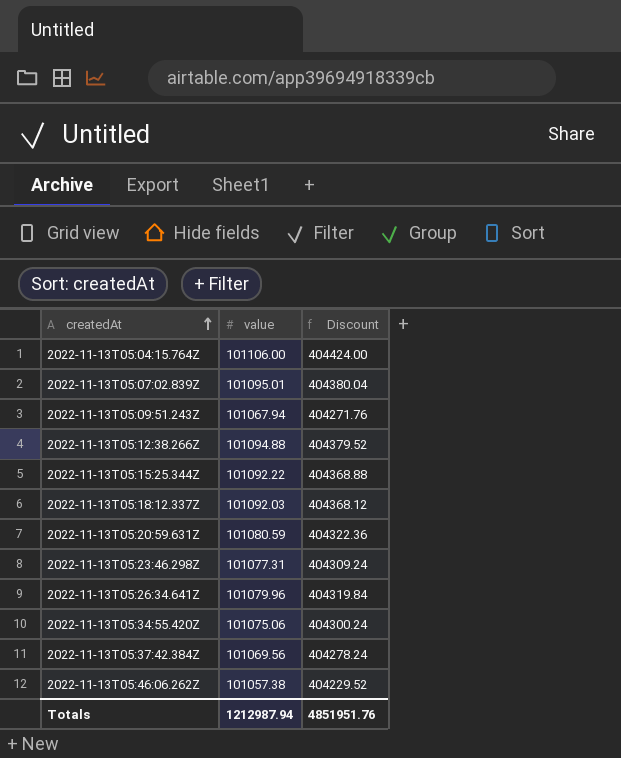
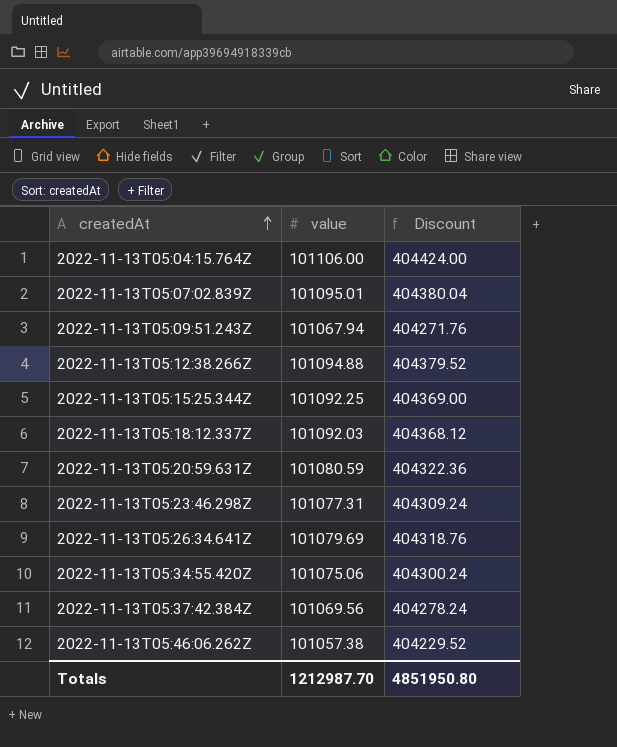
2022-11-13T05:15:25.344Z | value: 101092.22 -> 101092.25
2022-11-13T05:15:25.344Z | Discount: 404368.88 -> 404369.00
2022-11-13T05:26:34.641Z | value: 101079.96 -> 101079.69
2022-11-13T05:26:34.641Z | Discount: 404319.84 -> 404318.76
Totals | value: 1212987.94 -> 1212987.70
Totals | Discount: 4851951.76 -> 4851950.80

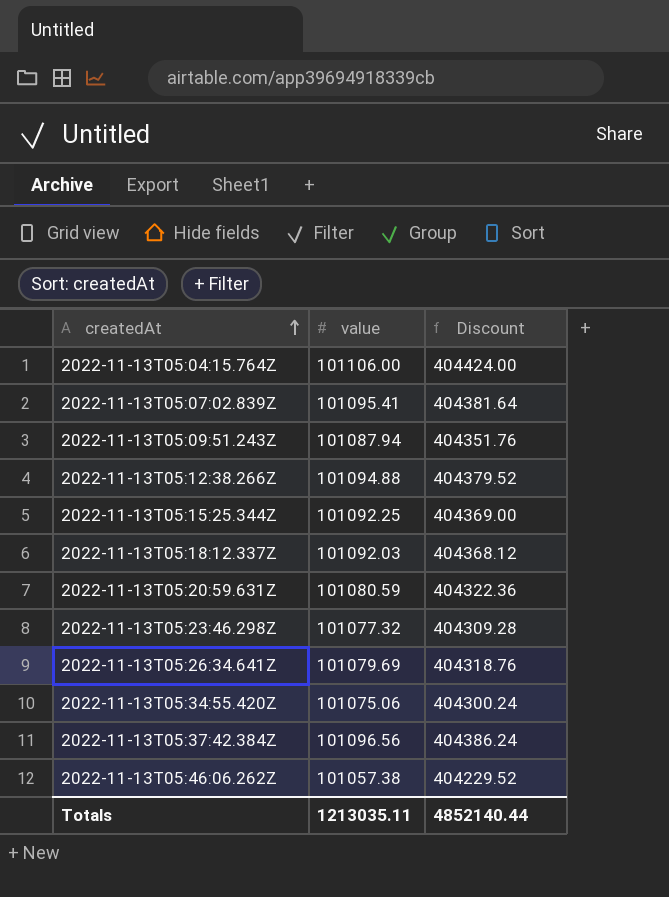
2022-11-13T05:07:02.839Z | value: 101095.01 -> 101095.41
2022-11-13T05:07:02.839Z | Discount: 404380.04 -> 404381.64
2022-11-13T05:09:51.243Z | value: 101067.94 -> 101087.94
2022-11-13T05:09:51.243Z | Discount: 404271.76 -> 404351.76
2022-11-13T05:23:46.298Z | value: 101077.31 -> 101077.32
2022-11-13T05:23:46.298Z | Discount: 404309.24 -> 404309.28
2022-11-13T05:37:42.384Z | value: 101069.56 -> 101096.56
2022-11-13T05:37:42.384Z | Discount: 404278.24 -> 404386.24
Totals | value: 1212987.70 -> 1213035.11
Totals | Discount: 4851950.80 -> 4852140.44

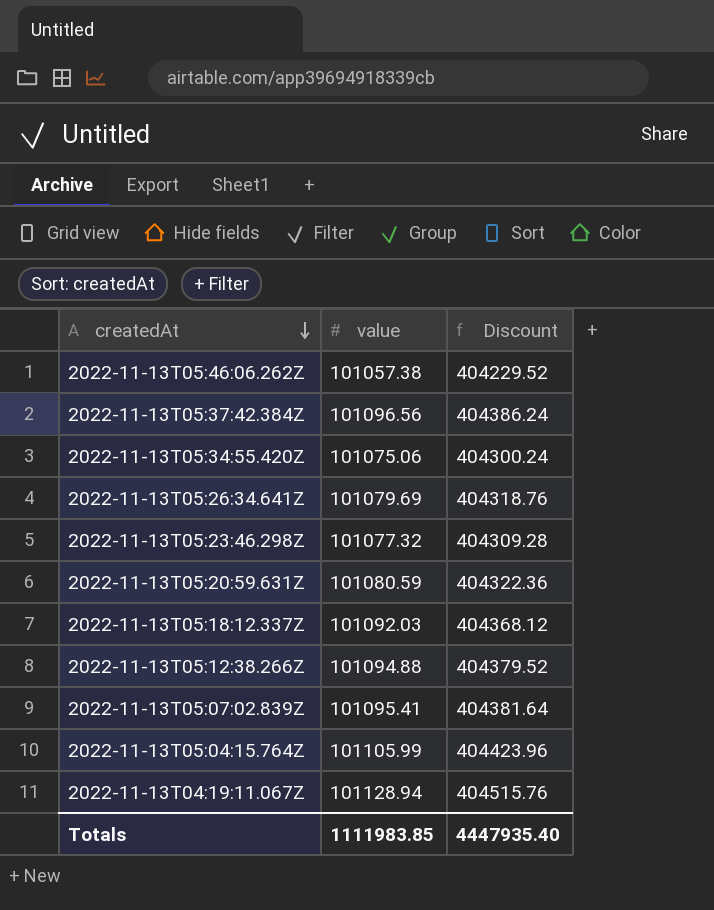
row order: createdAt ascending -> createdAt descending
row 2022-11-13T05:09:51.243Z: 101087.94 | 404351.76 -> none
row 2022-11-13T05:15:25.344Z: 101092.25 | 404369.00 -> none
2022-11-13T05:04:15.764Z | value: 101106.00 -> 101105.99
2022-11-13T05:04:15.764Z | Discount: 404424.00 -> 404423.96
row 2022-11-13T04:19:11.067Z: none -> 101128.94 | 404515.76
Totals | value: 1213035.11 -> 1111983.85
Totals | Discount: 4852140.44 -> 4447935.40

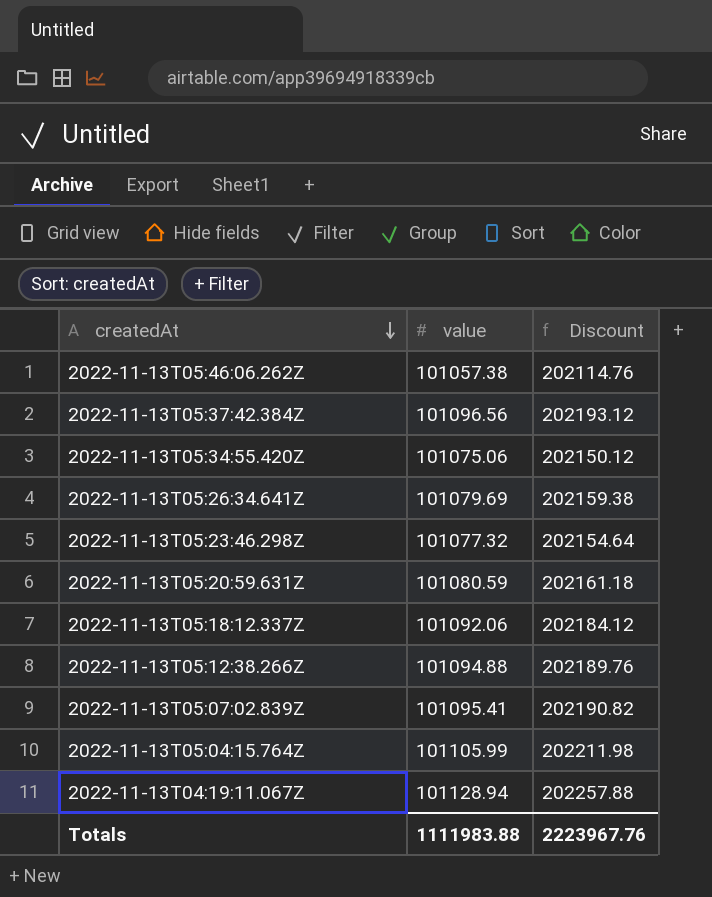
column Discount | formula: [value] * 4 -> [value] * 2
2022-11-13T05:18:12.337Z | value: 101092.03 -> 101092.06
Totals | value: 1111983.85 -> 1111983.88
Totals | Discount: 4447935.40 -> 2223967.76

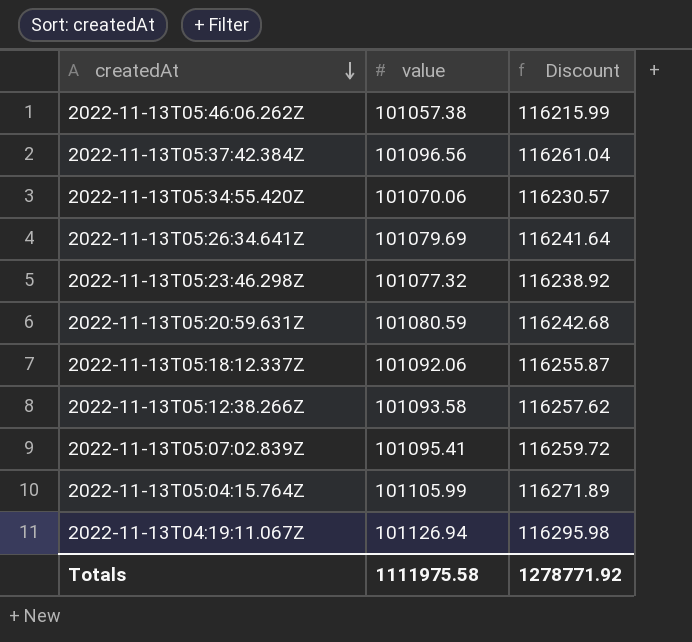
column Discount | formula: [value] * 2 -> [value] * 1.15
2022-11-13T05:34:55.420Z | value: 101075.06 -> 101070.06
2022-11-13T05:12:38.266Z | value: 101094.88 -> 101093.58
2022-11-13T04:19:11.067Z | value: 101128.94 -> 101126.94
Totals | value: 1111983.88 -> 1111975.58
Totals | Discount: 2223967.76 -> 1278771.92

